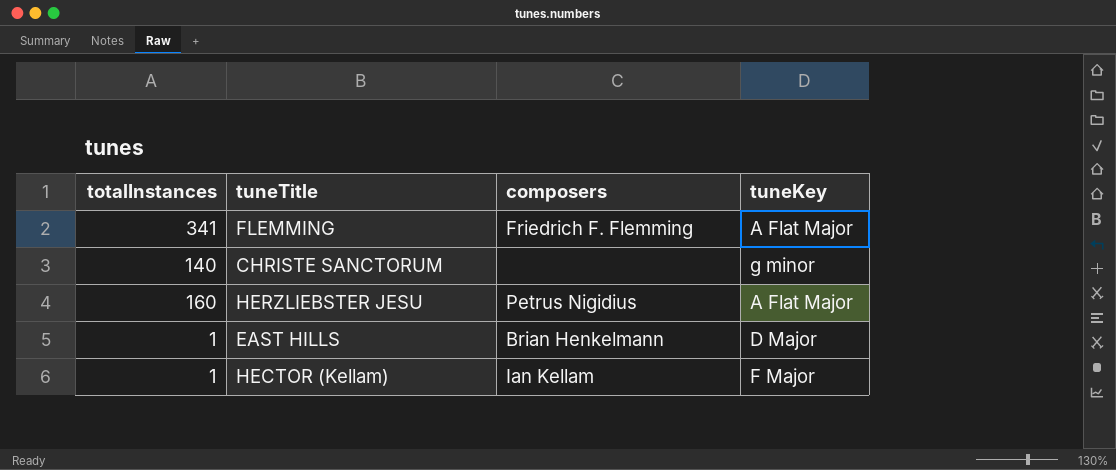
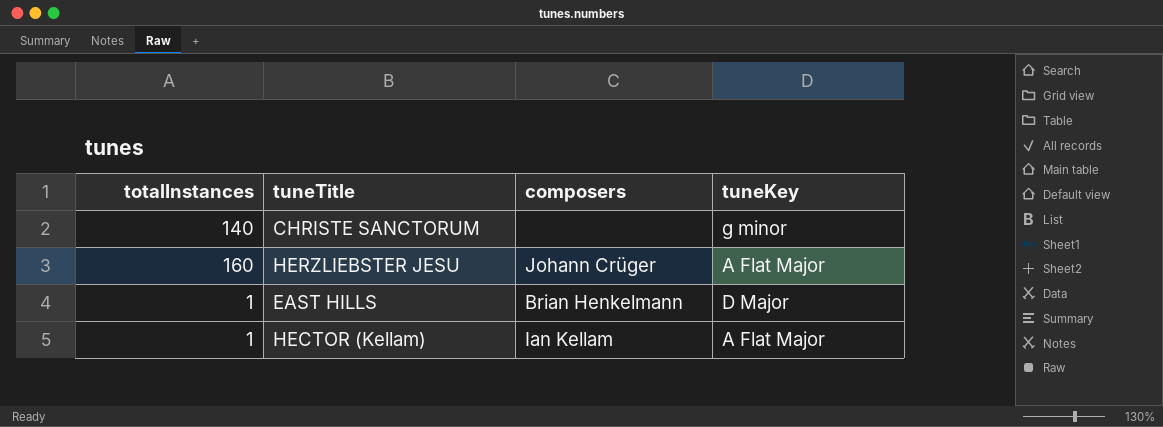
row FLEMMING: 341 | Friedrich F. Flemming | A Flat Major -> none
HERZLIEBSTER JESU | composers: Petrus Nigidius -> Johann Crüger
HECTOR (Kellam) | tuneKey: F Major -> A Flat Major

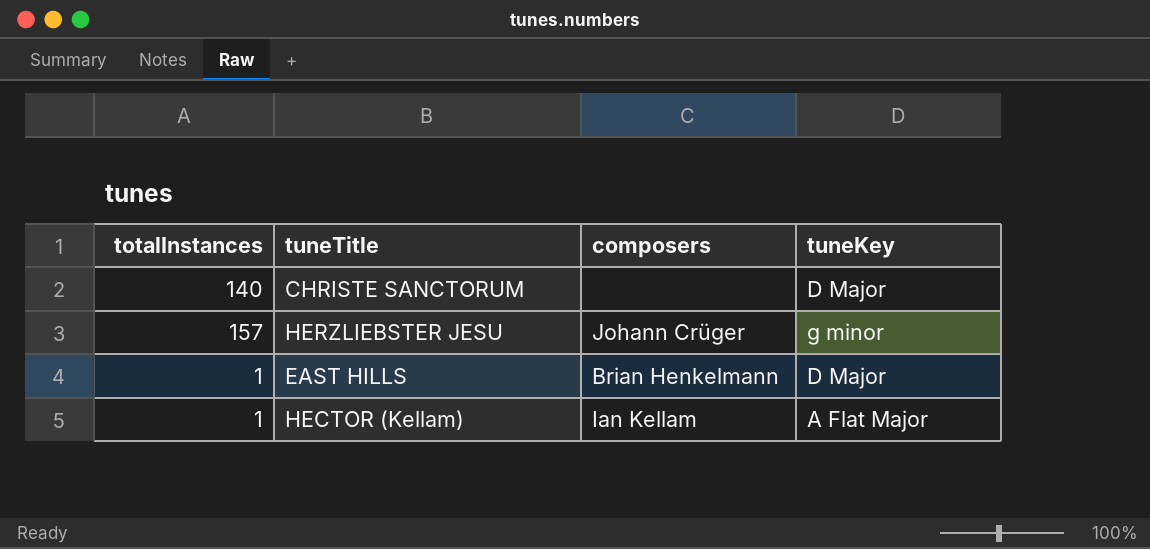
CHRISTE SANCTORUM | tuneKey: g minor -> D Major
HERZLIEBSTER JESU | totalInstances: 160 -> 157
HERZLIEBSTER JESU | tuneKey: A Flat Major -> g minor

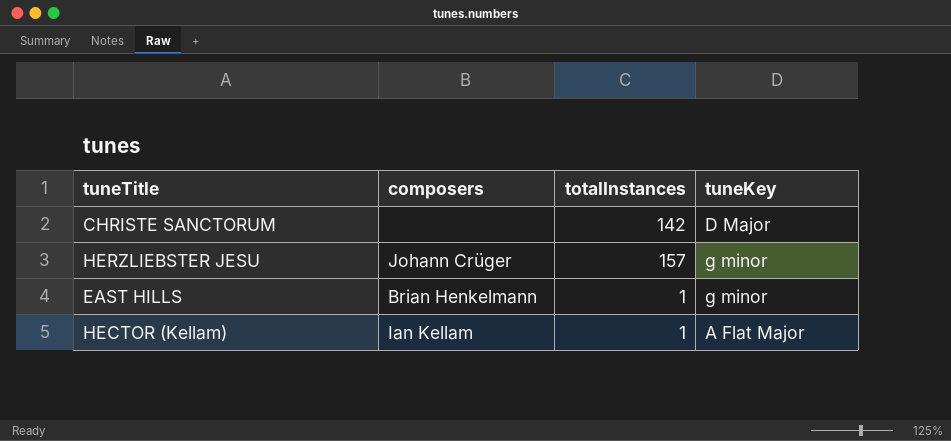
column totalInstances | position: 1 -> 3
CHRISTE SANCTORUM | totalInstances: 140 -> 142
EAST HILLS | tuneKey: D Major -> g minor

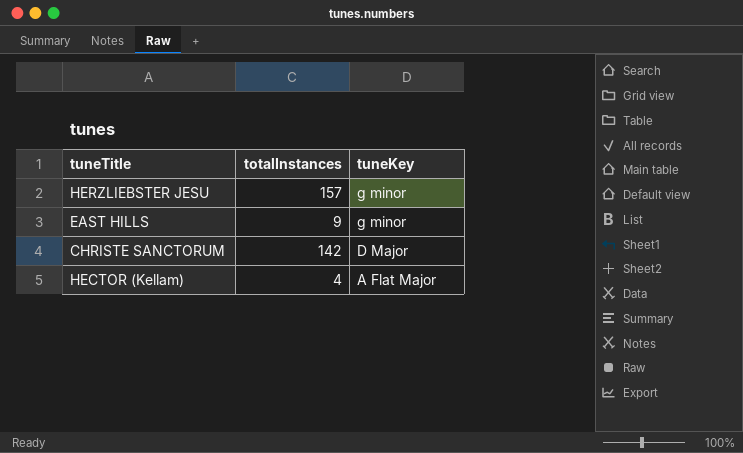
row order: none -> tuneKey descending
column composers | position: 2 -> none
EAST HILLS | totalInstances: 1 -> 9
HECTOR (Kellam) | totalInstances: 1 -> 4

